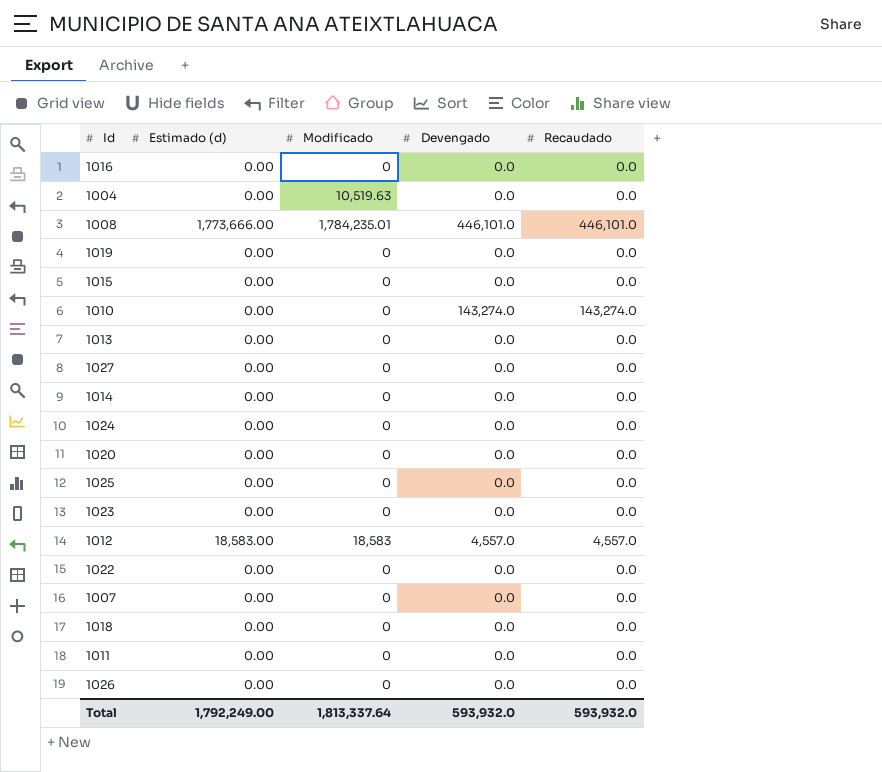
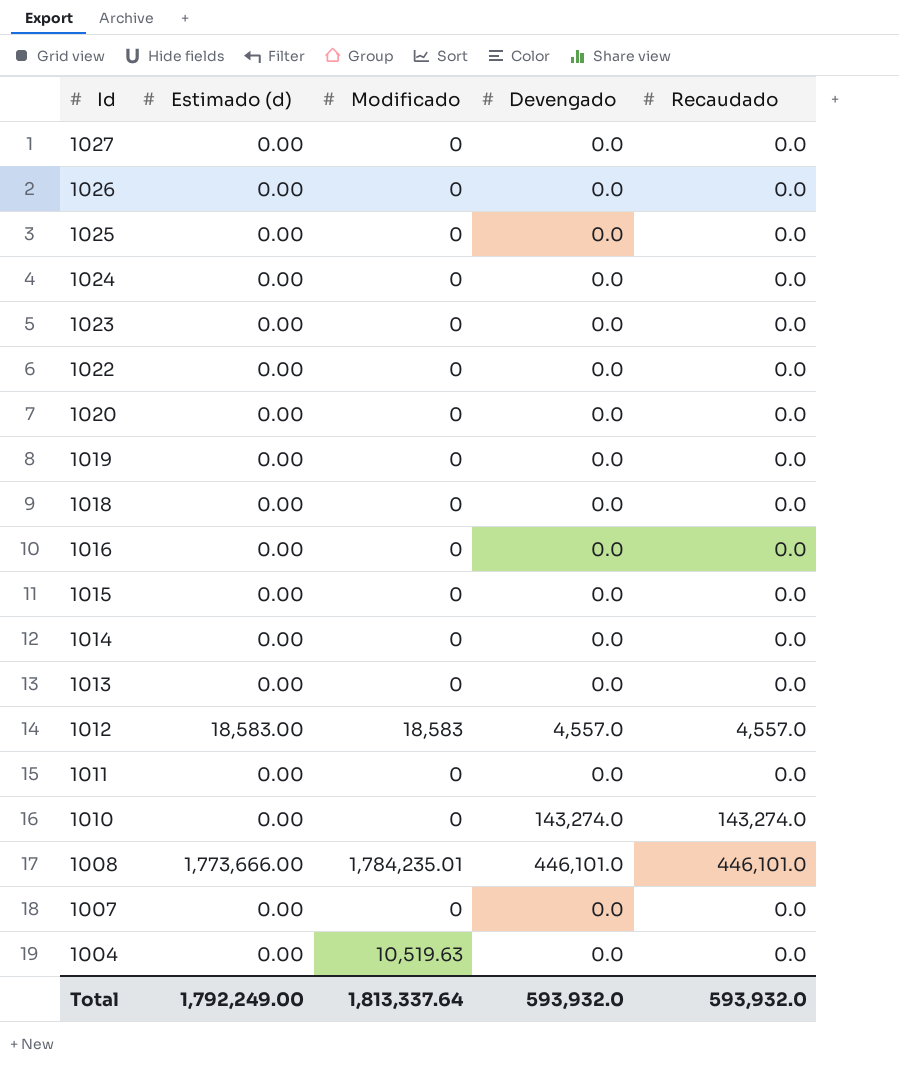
row order: none -> Id descending

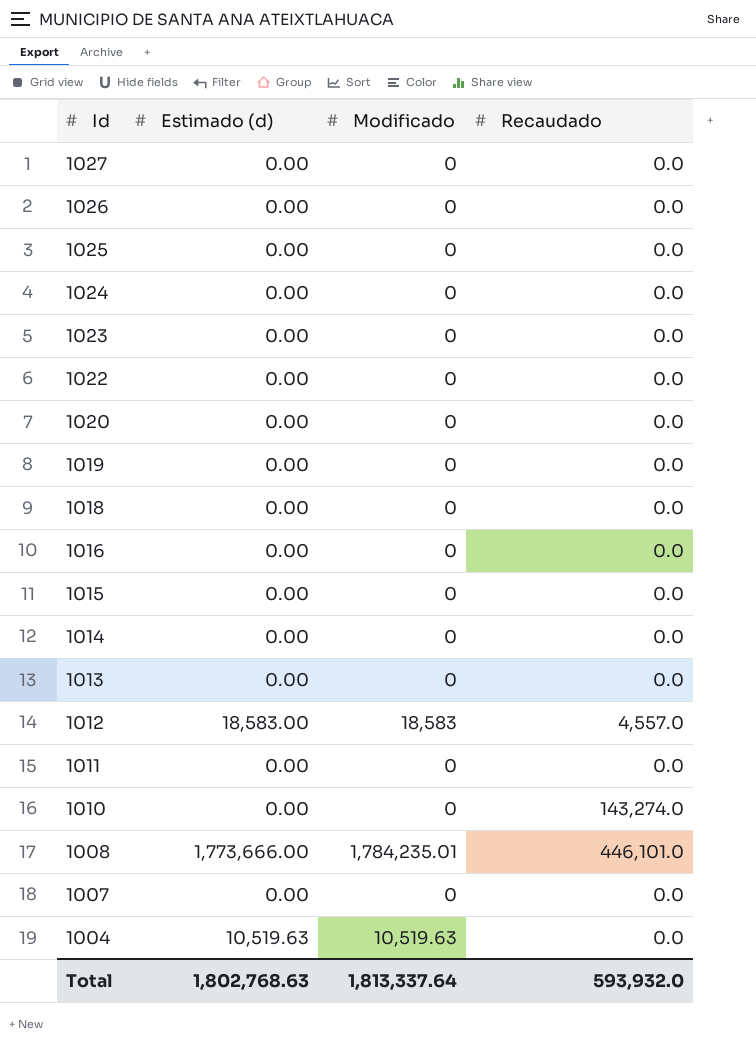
column Devengado | position: 4 -> none
1004 | Estimado (d): 0.00 -> 10,519.63
Total | Estimado (d): 1,792,249.00 -> 1,802,768.63

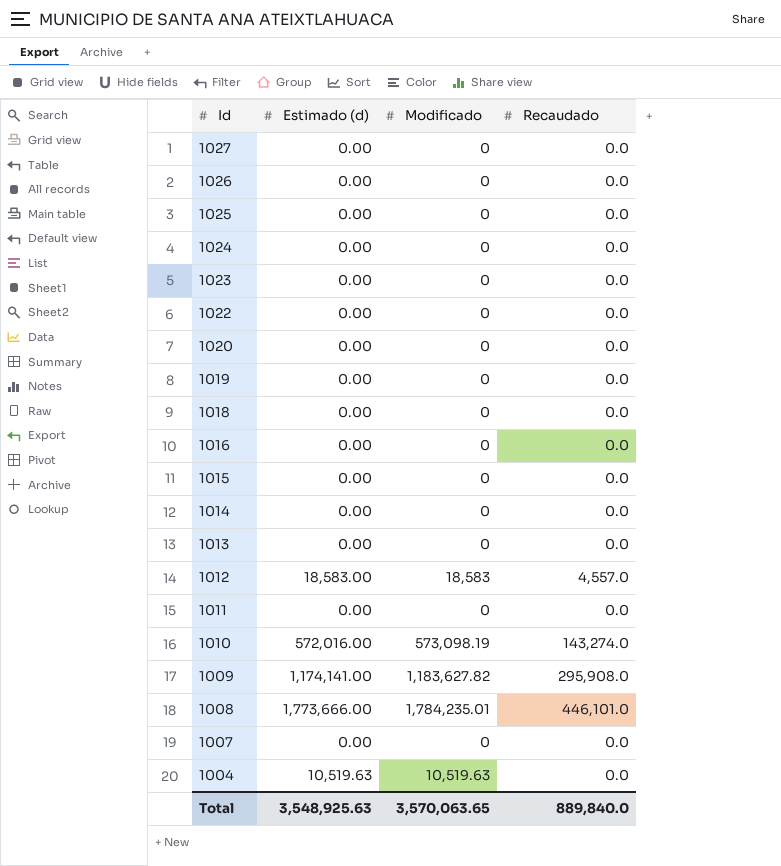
1010 | Estimado (d): 0.00 -> 572,016.00
1010 | Modificado: 0 -> 573,098.19
row 1009: none -> 1,174,141.00 | 1,183,627.82 | 295,908.0
Total | Estimado (d): 1,802,768.63 -> 3,548,925.63
Total | Modificado: 1,813,337.64 -> 3,570,063.65
Total | Recaudado: 593,932.0 -> 889,840.0

